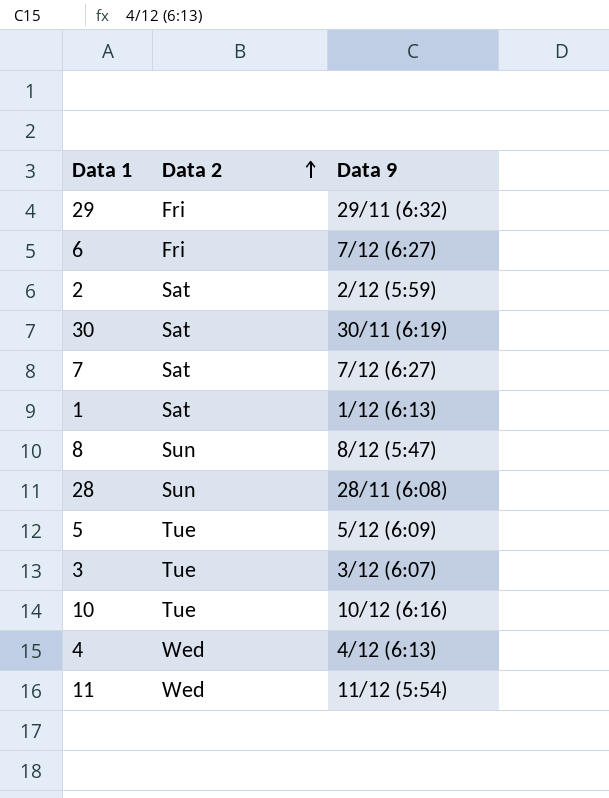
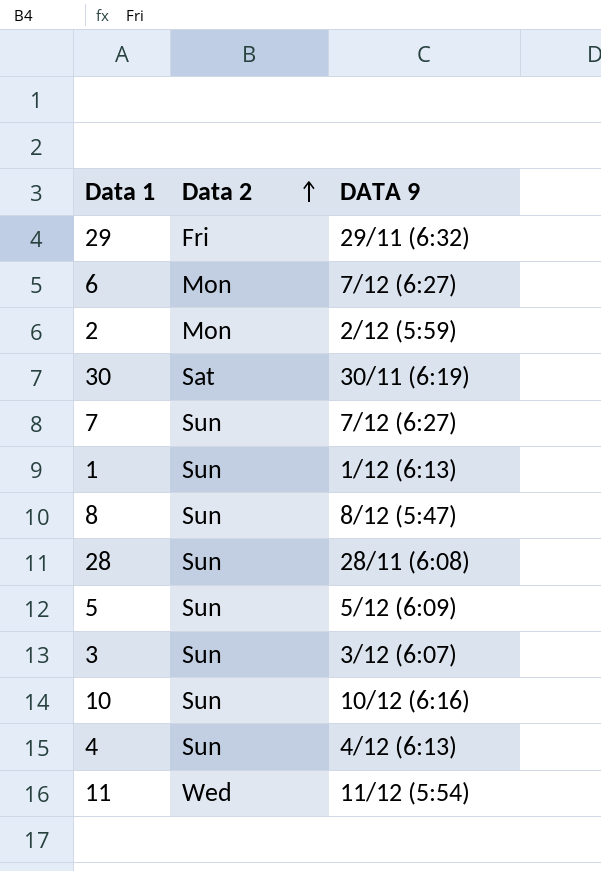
column name: Data 9 -> DATA 9
6 | Data 2: Fri -> Mon
2 | Data 2: Sat -> Mon
7 | Data 2: Sat -> Sun
1 | Data 2: Sat -> Sun
5 | Data 2: Tue -> Sun
3 | Data 2: Tue -> Sun
10 | Data 2: Tue -> Sun
4 | Data 2: Wed -> Sun

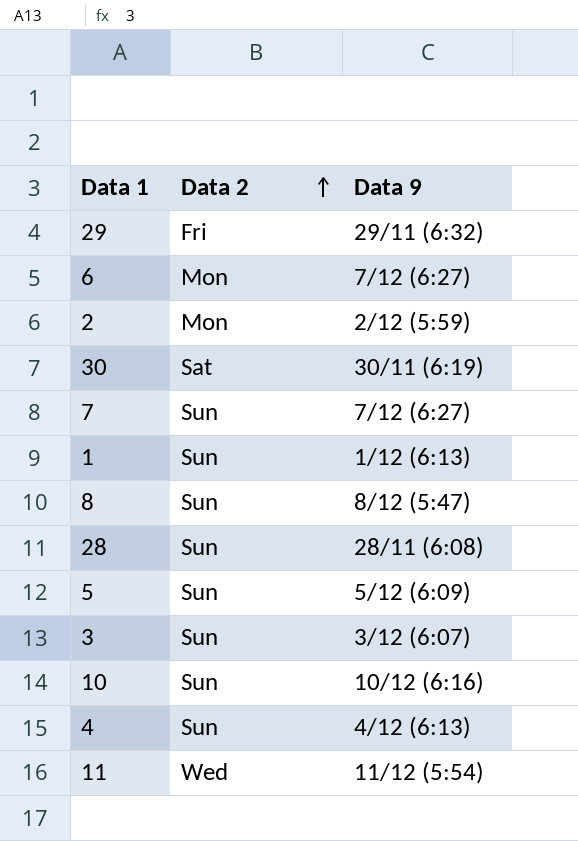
column name: DATA 9 -> Data 9

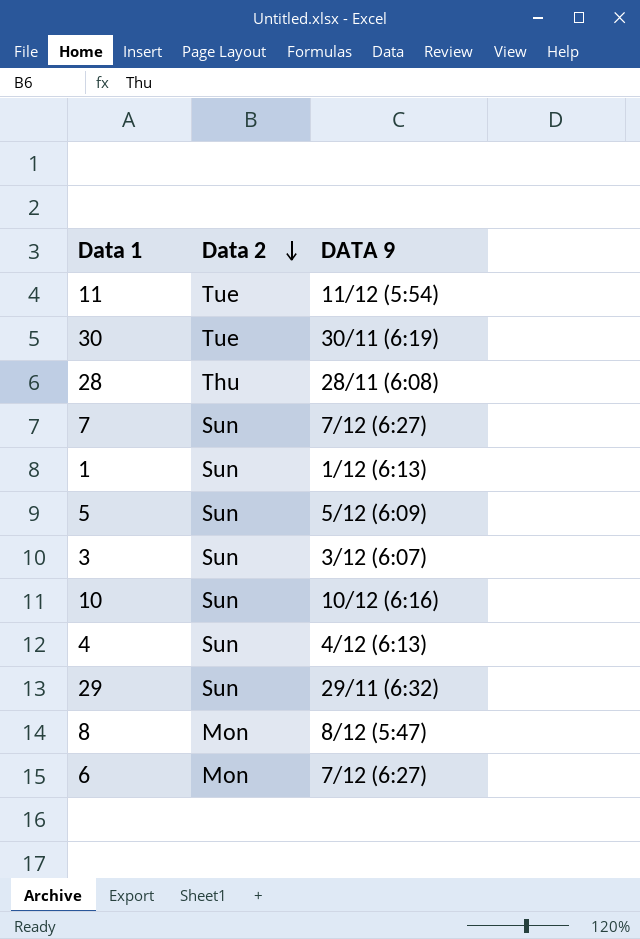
row order: Data 2 ascending -> Data 2 descending
column name: Data 9 -> DATA 9
row 2: Mon | 2/12 (5:59) -> none
11 | Data 2: Wed -> Tue
30 | Data 2: Sat -> Tue
28 | Data 2: Sun -> Thu
29 | Data 2: Fri -> Sun
8 | Data 2: Sun -> Mon

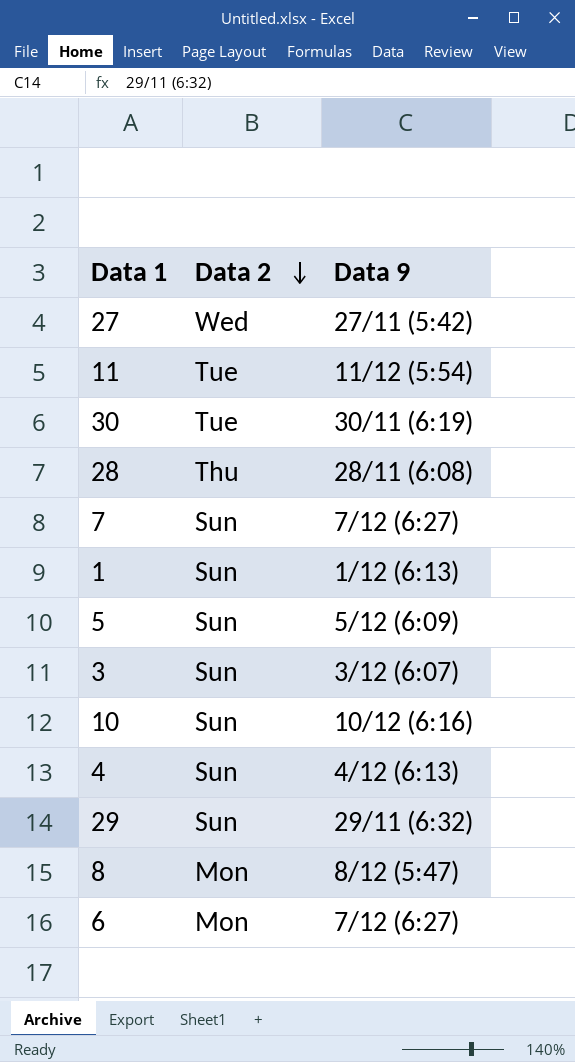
column name: DATA 9 -> Data 9
row 27: none -> Wed | 27/11 (5:42)

